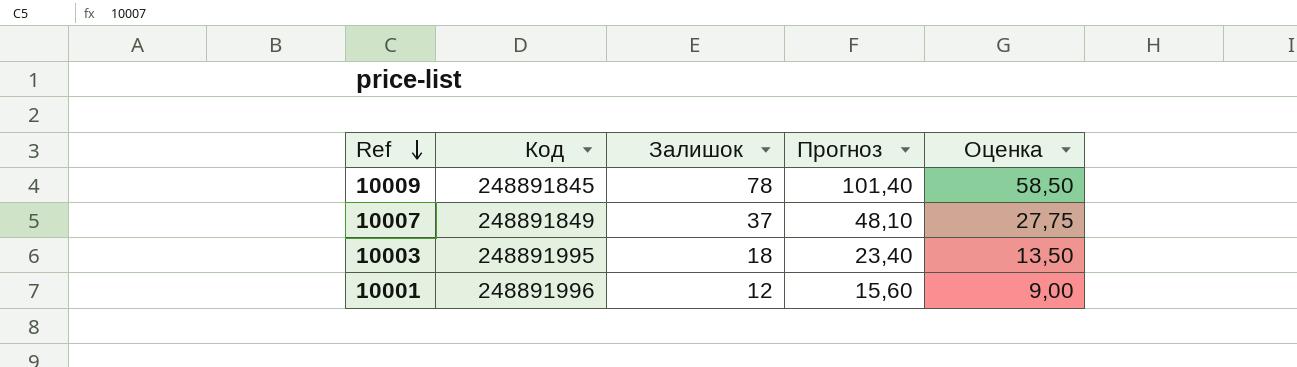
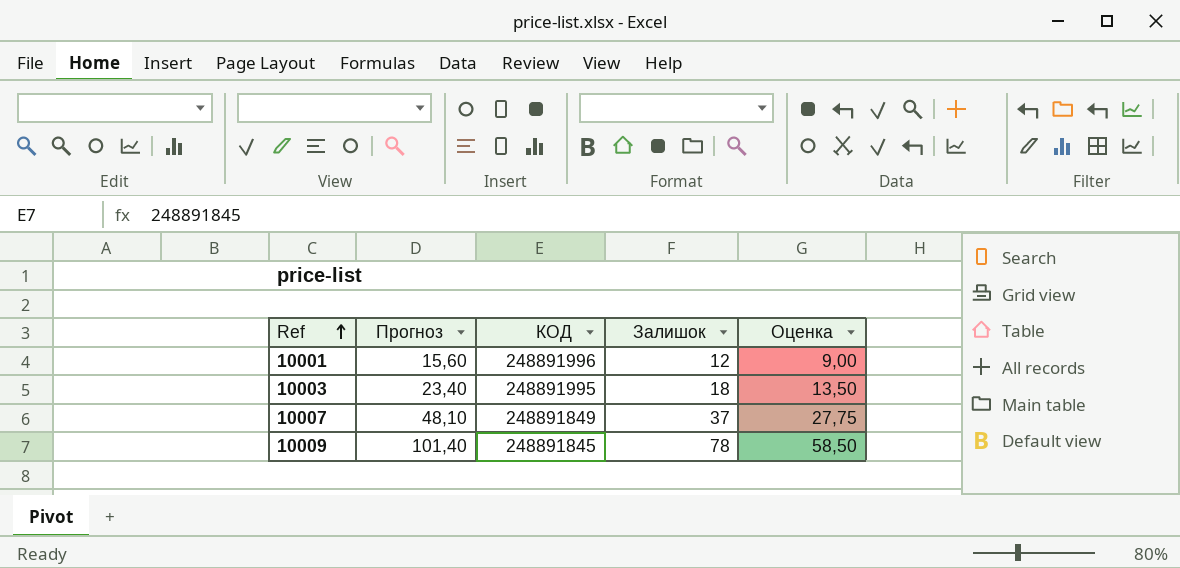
row order: Ref descending -> Ref ascending
column Прогноз | position: 4 -> 2
column name: Код -> КОД

